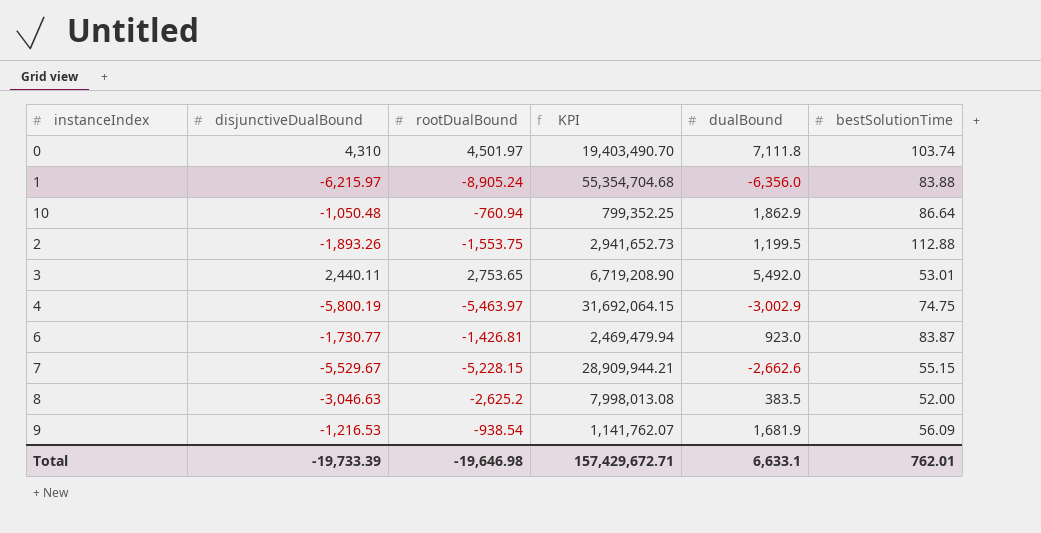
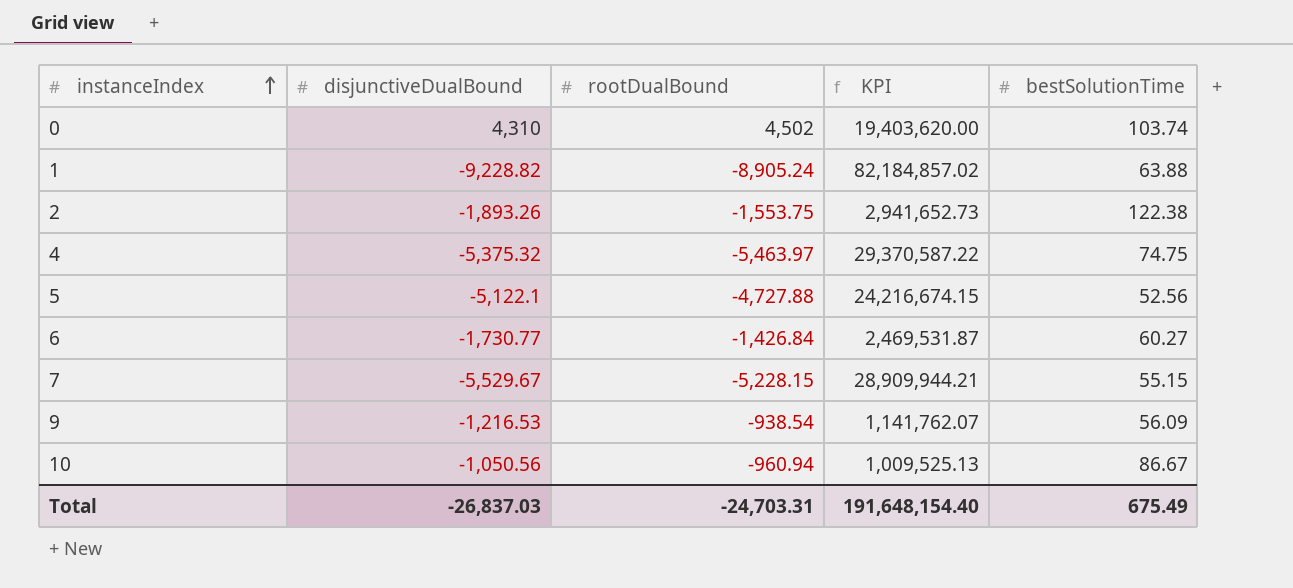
row order: none -> instanceIndex ascending
column dualBound | position: 5 -> none
row 3: 2,440.11 | 2,753.65 | 6,719,208.90 | 5,492.0 | 53.01 -> none
row 8: -3,046.63 | -2,625.2 | 7,998,013.08 | 383.5 | 52.00 -> none
0 | rootDualBound: 4,501.97 -> 4,502
0 | KPI: 19,403,490.70 -> 19,403,620.00
1 | disjunctiveDualBound: -6,215.97 -> -9,228.82
1 | KPI: 55,354,704.68 -> 82,184,857.02
1 | bestSolutionTime: 83.88 -> 63.88
2 | bestSolutionTime: 112.88 -> 122.38
4 | disjunctiveDualBound: -5,800.19 -> -5,375.32
4 | KPI: 31,692,064.15 -> 29,370,587.22
row 5: none -> -5,122.1 | -4,727.88 | 24,216,674.15 | 52.56
6 | rootDualBound: -1,426.81 -> -1,426.84
6 | KPI: 2,469,479.94 -> 2,469,531.87
6 | bestSolutionTime: 83.87 -> 60.27
10 | disjunctiveDualBound: -1,050.48 -> -1,050.56
10 | rootDualBound: -760.94 -> -960.94
10 | KPI: 799,352.25 -> 1,009,525.13
10 | bestSolutionTime: 86.64 -> 86.67
Total | disjunctiveDualBound: -19,733.39 -> -26,837.03
Total | rootDualBound: -19,646.98 -> -24,703.31
Total | KPI: 157,429,672.71 -> 191,648,154.40
Total | bestSolutionTime: 762.01 -> 675.49

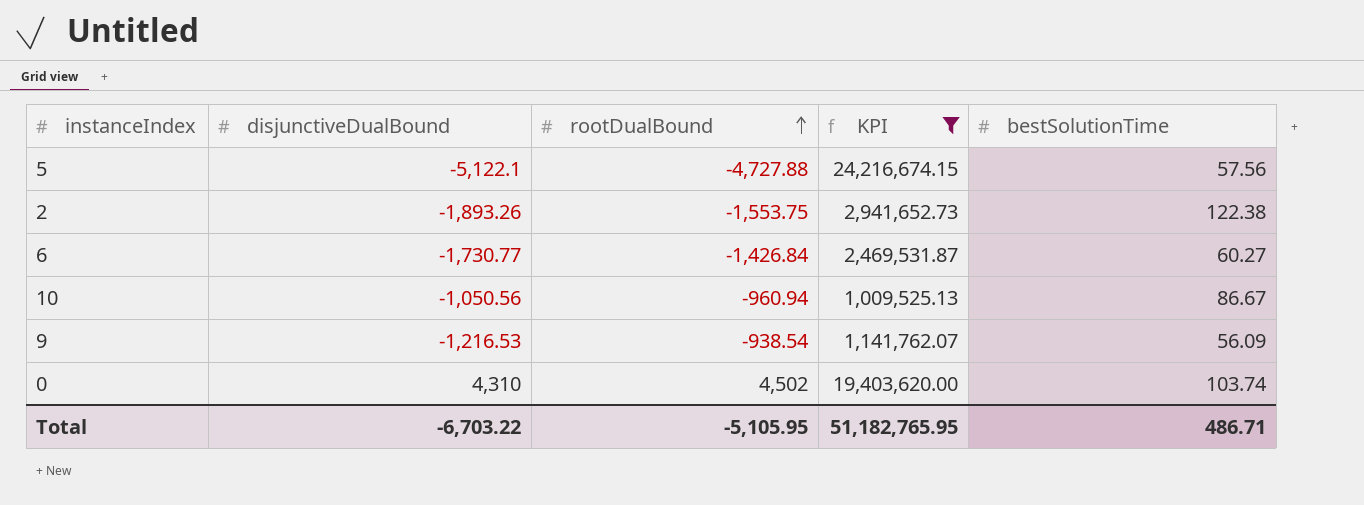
filter: none -> KPI <= 24,216,674.15
row order: instanceIndex ascending -> rootDualBound ascending
5 | bestSolutionTime: 52.56 -> 57.56
Total | disjunctiveDualBound: -26,837.03 -> -6,703.22
Total | rootDualBound: -24,703.31 -> -5,105.95
Total | KPI: 191,648,154.40 -> 51,182,765.95
Total | bestSolutionTime: 675.49 -> 486.71

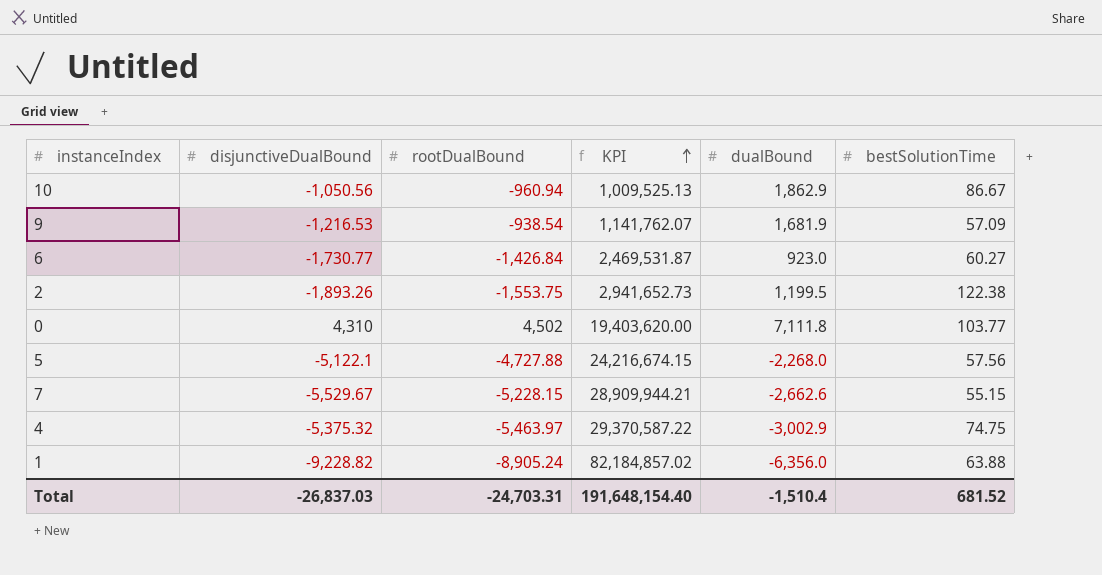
filter: KPI <= 24,216,674.15 -> none
row order: rootDualBound ascending -> KPI ascending
column dualBound | position: none -> 5
9 | bestSolutionTime: 56.09 -> 57.09
0 | bestSolutionTime: 103.74 -> 103.77
Total | disjunctiveDualBound: -6,703.22 -> -26,837.03
Total | rootDualBound: -5,105.95 -> -24,703.31
Total | KPI: 51,182,765.95 -> 191,648,154.40
Total | bestSolutionTime: 486.71 -> 681.52

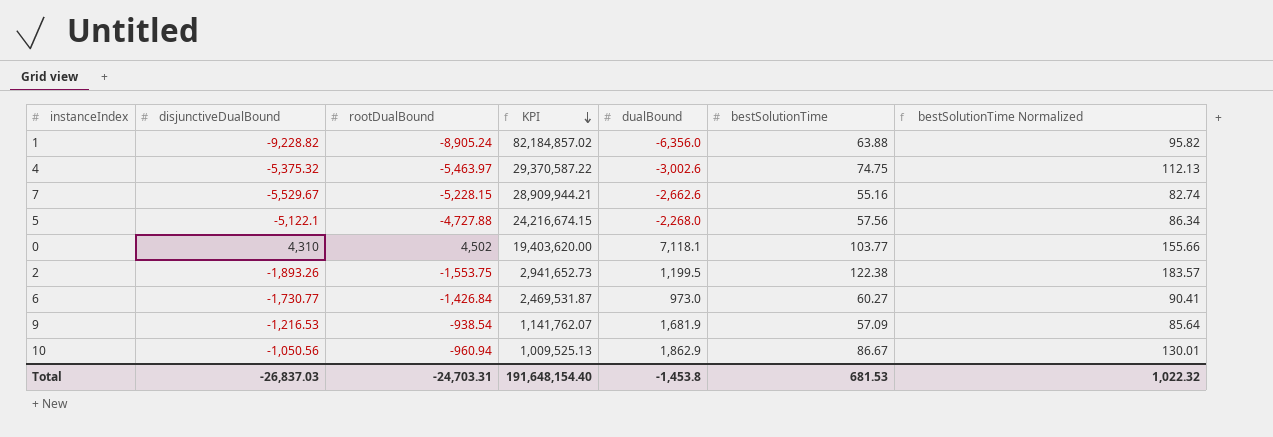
row order: KPI ascending -> KPI descending
column bestSolutionTime Normalized | formula: none -> [bestSolutionTime] * 1.5
4 | dualBound: -3,002.9 -> -3,002.6
7 | bestSolutionTime: 55.15 -> 55.16
0 | dualBound: 7,111.8 -> 7,118.1
6 | dualBound: 923.0 -> 973.0
Total | dualBound: -1,510.4 -> -1,453.8
Total | bestSolutionTime: 681.52 -> 681.53

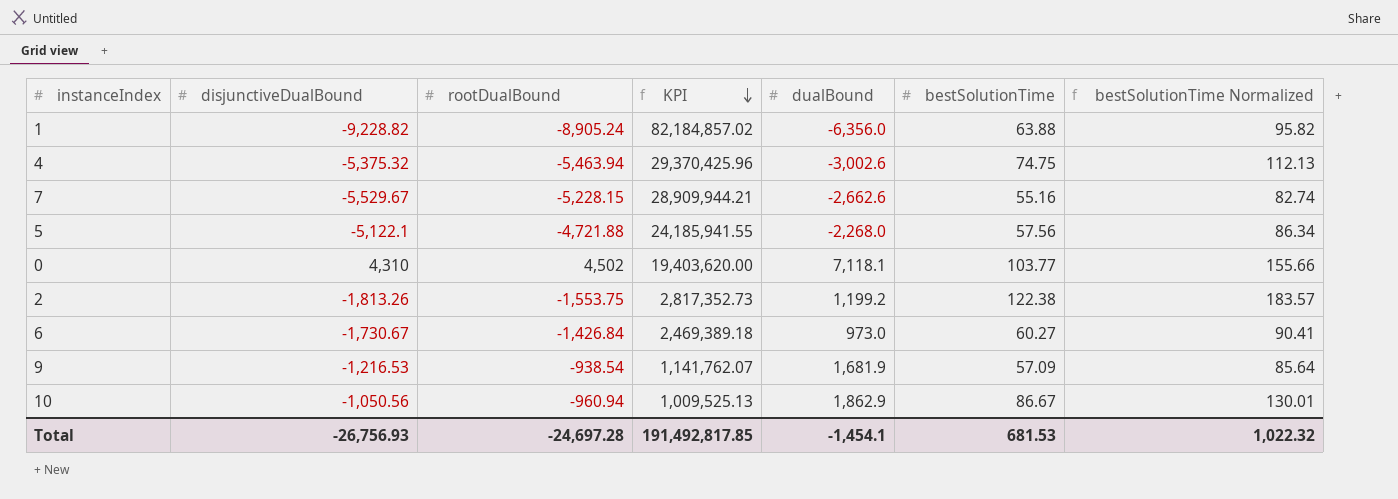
4 | rootDualBound: -5,463.97 -> -5,463.94
4 | KPI: 29,370,587.22 -> 29,370,425.96
5 | rootDualBound: -4,727.88 -> -4,721.88
5 | KPI: 24,216,674.15 -> 24,185,941.55
2 | disjunctiveDualBound: -1,893.26 -> -1,813.26
2 | KPI: 2,941,652.73 -> 2,817,352.73
2 | dualBound: 1,199.5 -> 1,199.2
6 | disjunctiveDualBound: -1,730.77 -> -1,730.67
6 | KPI: 2,469,531.87 -> 2,469,389.18
Total | disjunctiveDualBound: -26,837.03 -> -26,756.93
Total | rootDualBound: -24,703.31 -> -24,697.28
Total | KPI: 191,648,154.40 -> 191,492,817.85
Total | dualBound: -1,453.8 -> -1,454.1

